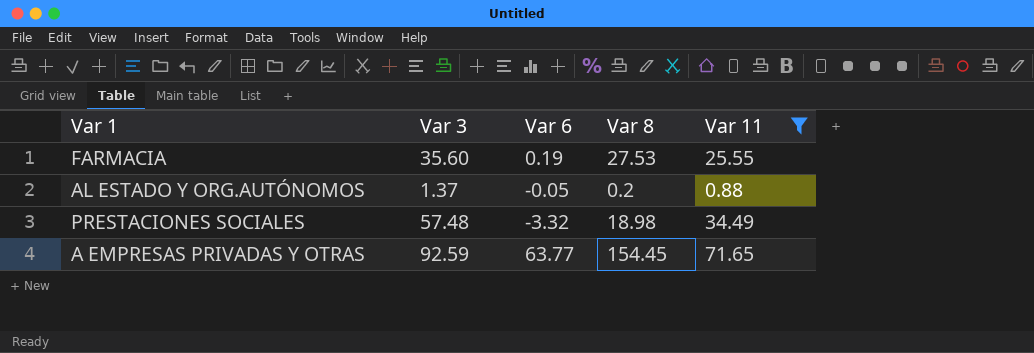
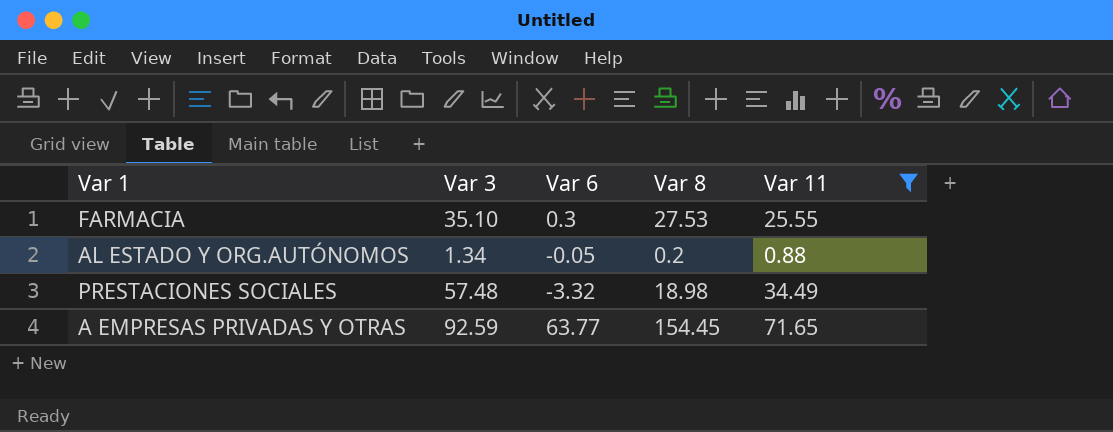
FARMACIA | Var 3: 35.60 -> 35.10
FARMACIA | Var 6: 0.19 -> 0.3
AL ESTADO Y ORG.AUTÓNOMOS | Var 3: 1.37 -> 1.34

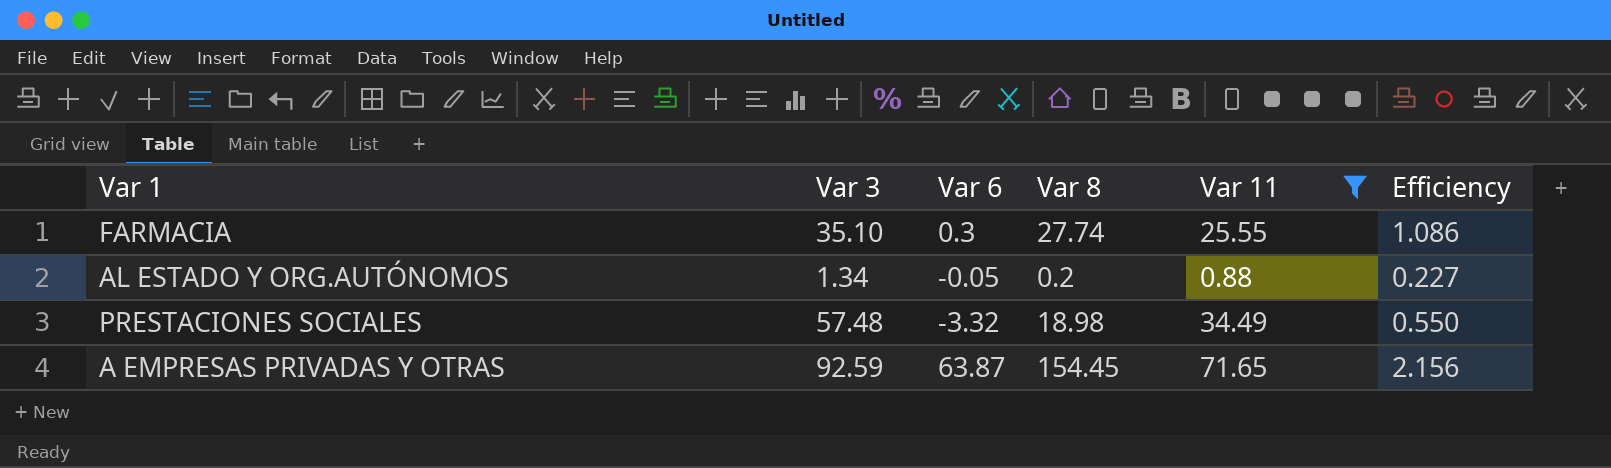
column Efficiency | formula: none -> [Var 8] / [Var 11]
FARMACIA | Var 8: 27.53 -> 27.74
A EMPRESAS PRIVADAS Y OTRAS | Var 6: 63.77 -> 63.87

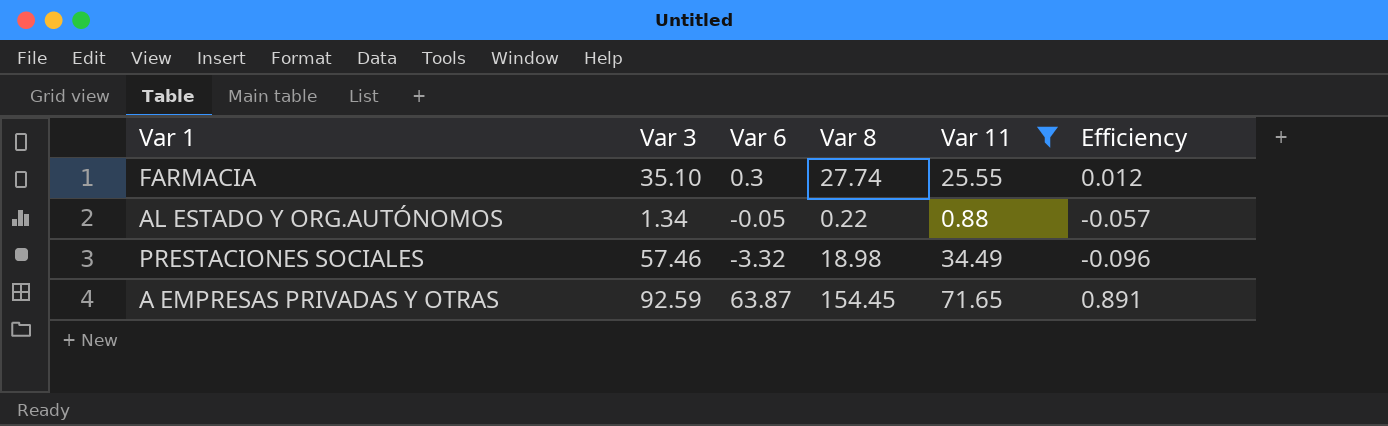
column Efficiency | formula: [Var 8] / [Var 11] -> [Var 6] / [Var 11]
AL ESTADO Y ORG.AUTÓNOMOS | Var 8: 0.2 -> 0.22
PRESTACIONES SOCIALES | Var 3: 57.48 -> 57.46

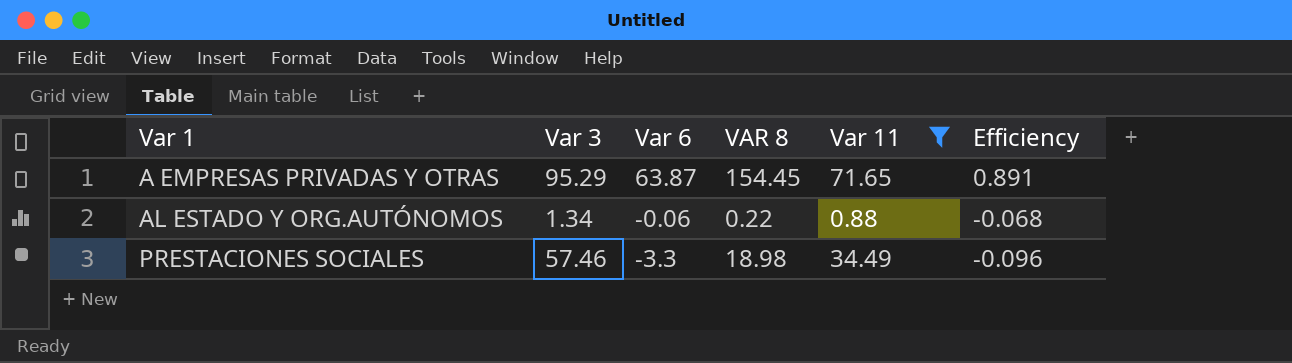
row order: none -> Var 1 ascending
column name: Var 8 -> VAR 8
row FARMACIA: 35.10 | 0.3 | 27.74 | 25.55 | 0.012 -> none
A EMPRESAS PRIVADAS Y OTRAS | Var 3: 92.59 -> 95.29
AL ESTADO Y ORG.AUTÓNOMOS | Var 6: -0.05 -> -0.06
AL ESTADO Y ORG.AUTÓNOMOS | Efficiency: -0.057 -> -0.068
PRESTACIONES SOCIALES | Var 6: -3.32 -> -3.3

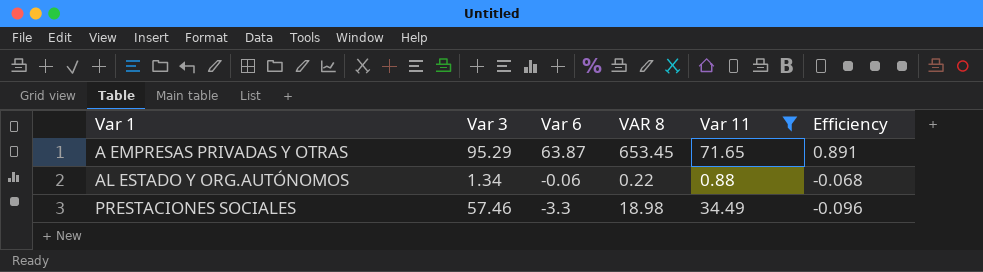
A EMPRESAS PRIVADAS Y OTRAS | VAR 8: 154.45 -> 653.45

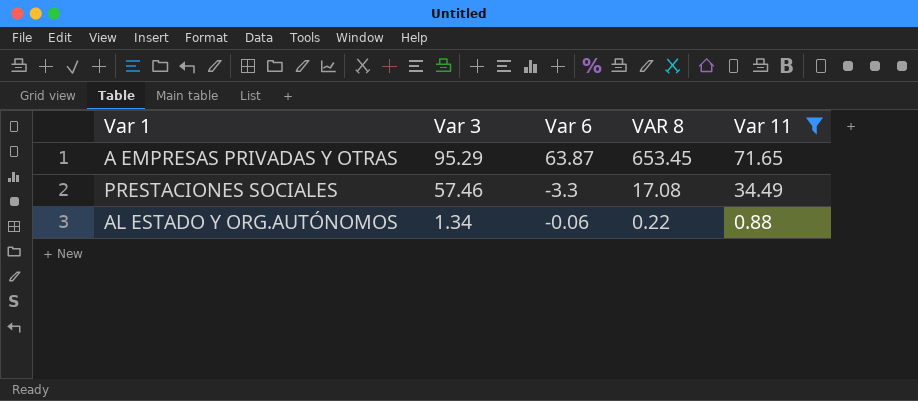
row order: Var 1 ascending -> Var 3 descending
column Efficiency | formula: [Var 6] / [Var 11] -> none
PRESTACIONES SOCIALES | VAR 8: 18.98 -> 17.08

